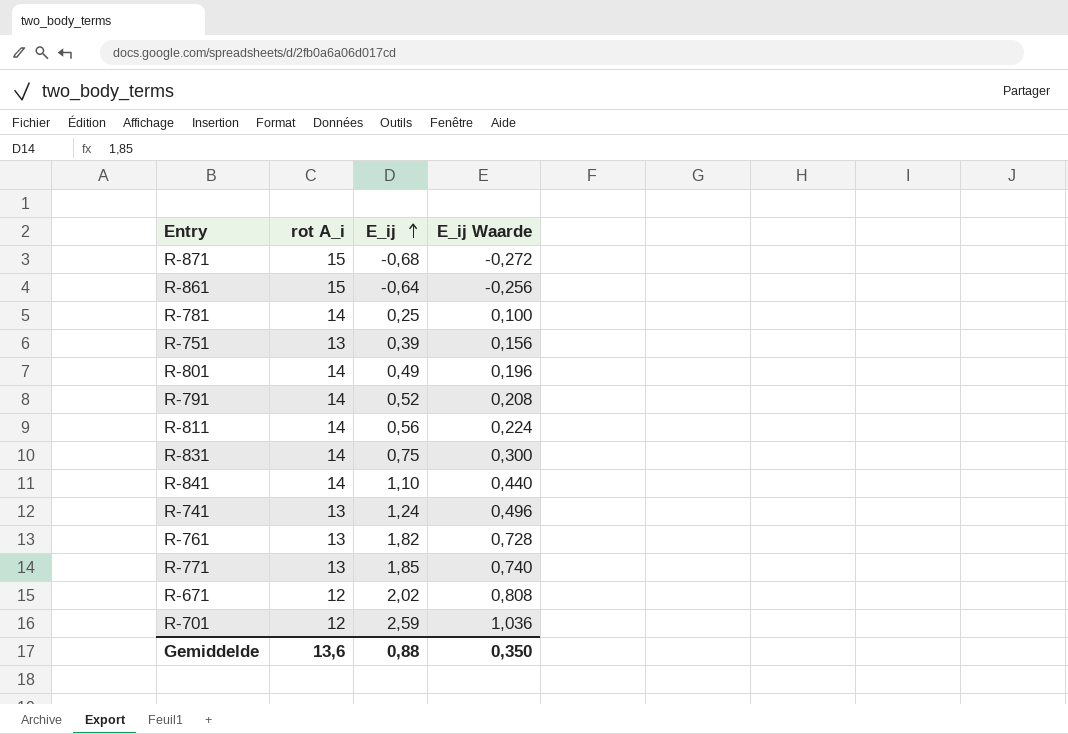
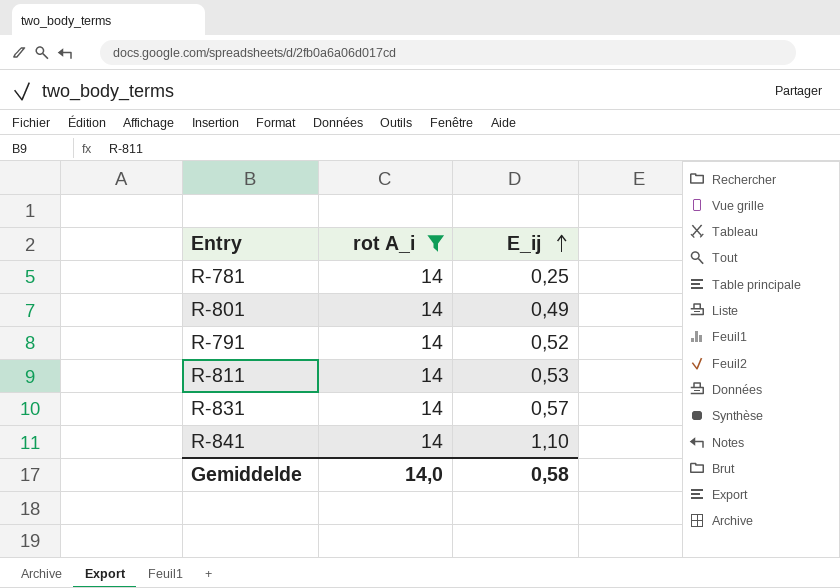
filter: none -> rot A_i = 14
column E_ij Waarde | formula: [E_ij] * 0,4 -> none
R-811 | E_ij: 0,56 -> 0,53
R-831 | E_ij: 0,75 -> 0,57
Gemiddelde | rot A_i: 13,6 -> 14,0
Gemiddelde | E_ij: 0,88 -> 0,58

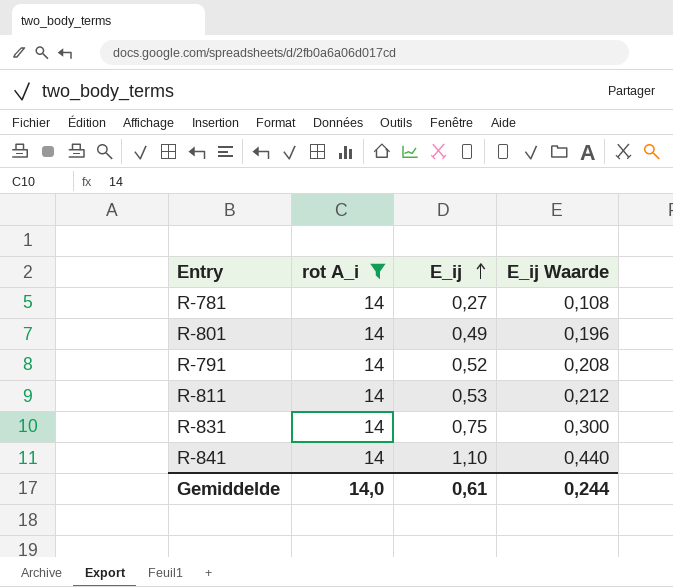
column E_ij Waarde | formula: none -> [E_ij] * 0,4
R-781 | E_ij: 0,25 -> 0,27
R-831 | E_ij: 0,57 -> 0,75
Gemiddelde | E_ij: 0,58 -> 0,61

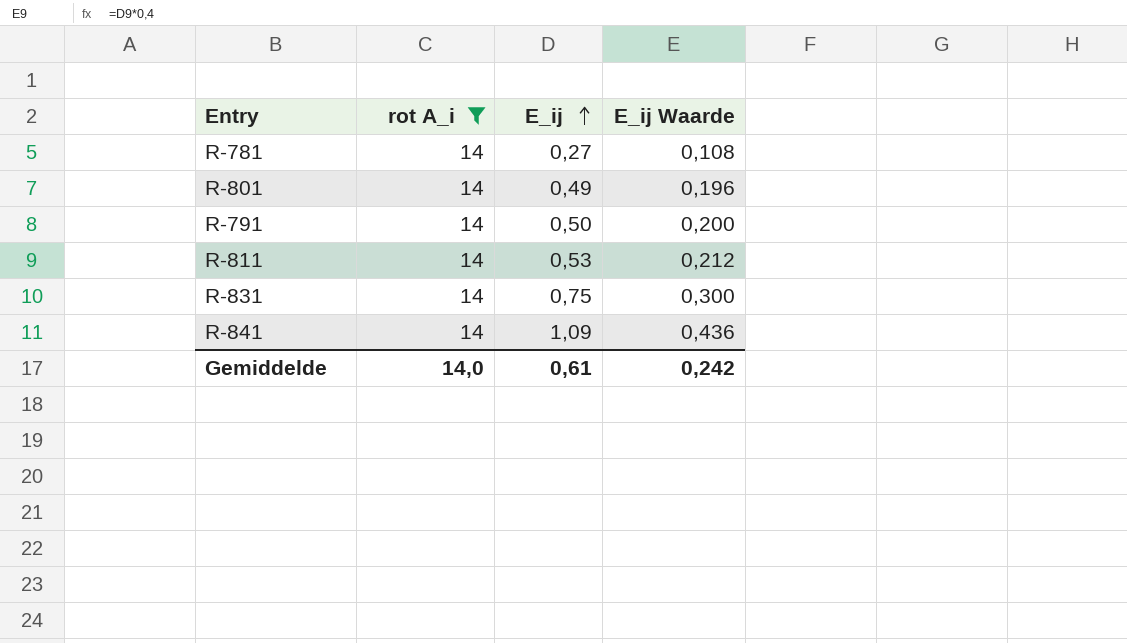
R-791 | E_ij: 0,52 -> 0,50
R-791 | E_ij Waarde: 0,208 -> 0,200
R-841 | E_ij: 1,10 -> 1,09
R-841 | E_ij Waarde: 0,440 -> 0,436
Gemiddelde | E_ij Waarde: 0,244 -> 0,242

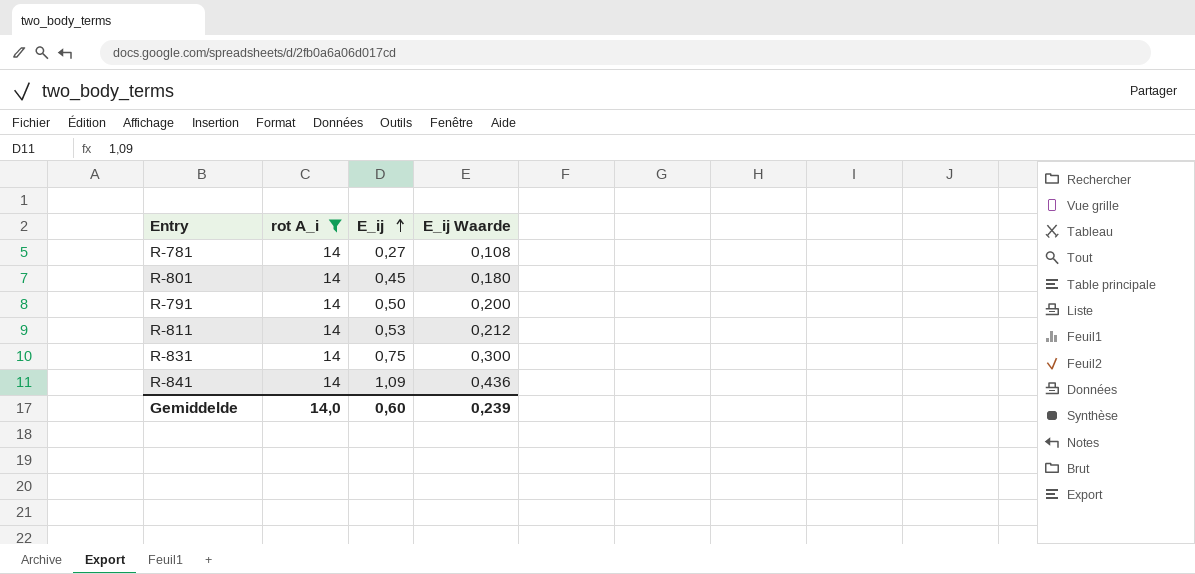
R-801 | E_ij: 0,49 -> 0,45
R-801 | E_ij Waarde: 0,196 -> 0,180
Gemiddelde | E_ij: 0,61 -> 0,60
Gemiddelde | E_ij Waarde: 0,242 -> 0,239

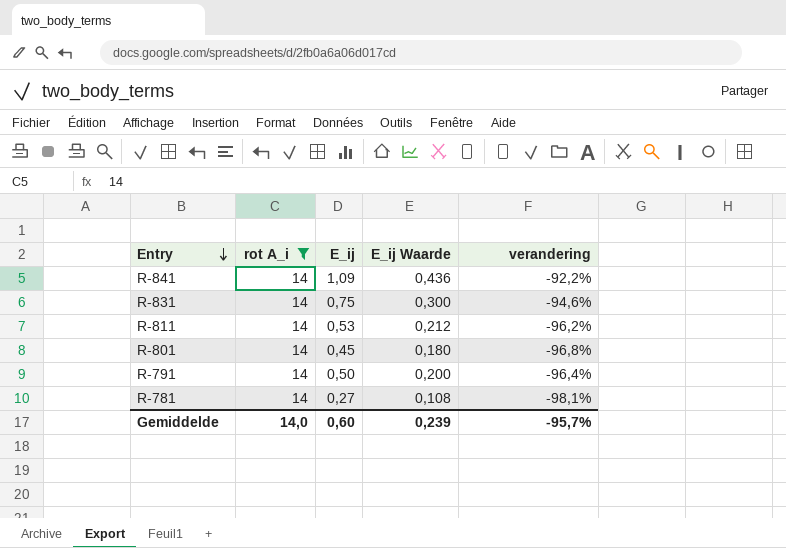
row order: E_ij ascending -> Entry descending
column verandering | formula: none -> ([E_ij] - [rot A_i]) / [rot A_i]

